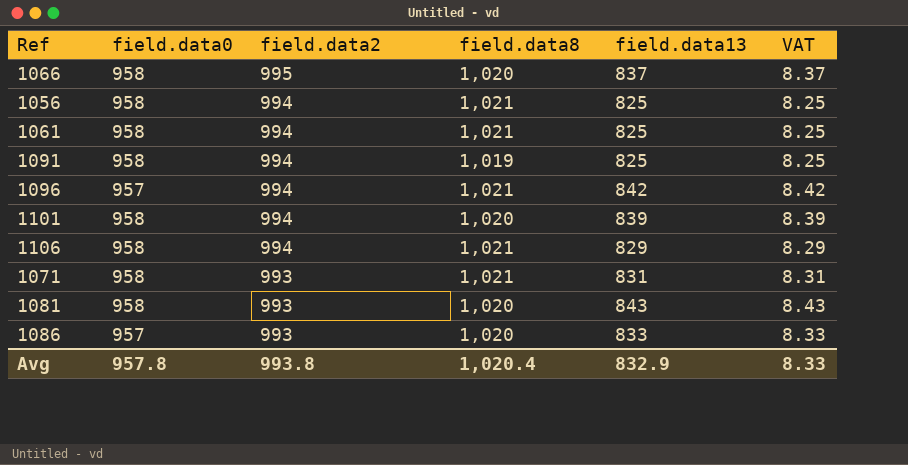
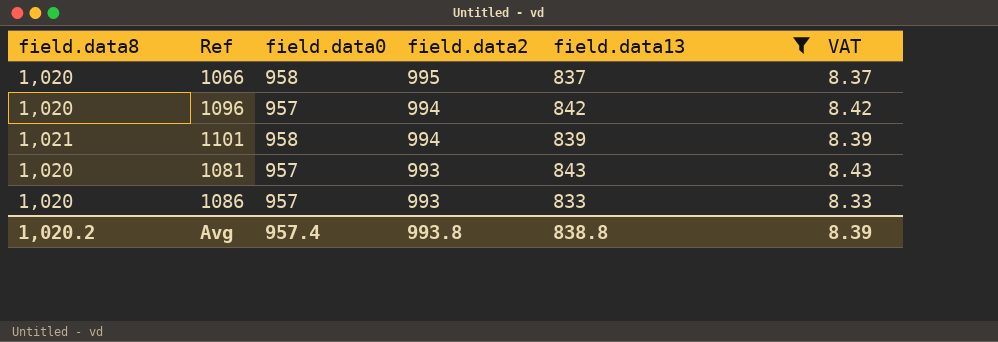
filter: none -> field.data13 >= 833
column field.data8 | position: 4 -> 1
1096 | field.data8: 1,021 -> 1,020
1101 | field.data8: 1,020 -> 1,021
1081 | field.data0: 958 -> 957
Avg | field.data8: 1,020.4 -> 1,020.2
Avg | field.data0: 957.8 -> 957.4
Avg | field.data13: 832.9 -> 838.8
Avg | VAT: 8.33 -> 8.39

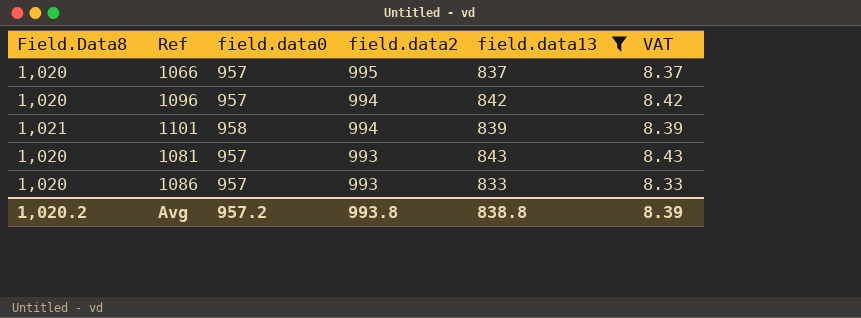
column name: field.data8 -> Field.Data8
1066 | field.data0: 958 -> 957
Avg | field.data0: 957.4 -> 957.2

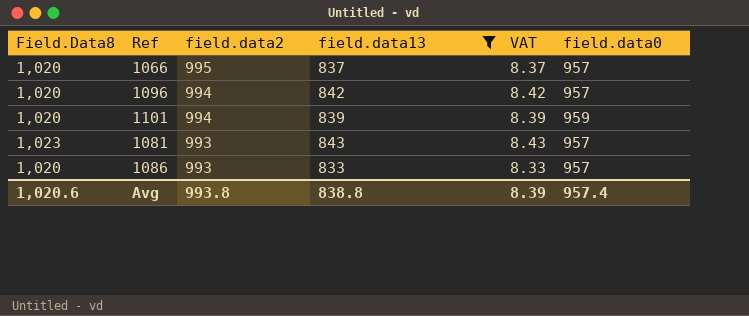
column field.data0 | position: 3 -> 6
1101 | Field.Data8: 1,021 -> 1,020
1101 | field.data0: 958 -> 959
1081 | Field.Data8: 1,020 -> 1,023
Avg | Field.Data8: 1,020.2 -> 1,020.6
Avg | field.data0: 957.2 -> 957.4

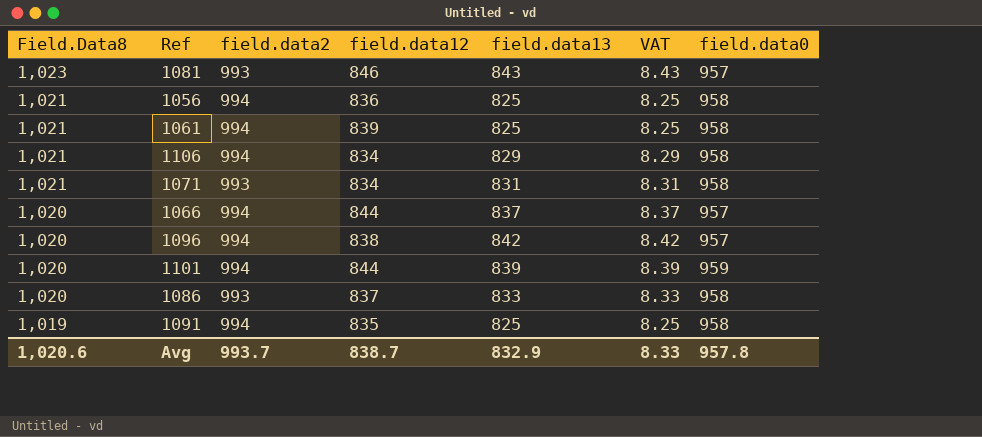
filter: field.data13 >= 833 -> none
row order: field.data2 descending -> Field.Data8 descending
column field.data12 | position: none -> 4
1066 | field.data2: 995 -> 994
1086 | field.data0: 957 -> 958
Avg | field.data2: 993.8 -> 993.7
Avg | field.data13: 838.8 -> 832.9
Avg | VAT: 8.39 -> 8.33
Avg | field.data0: 957.4 -> 957.8

